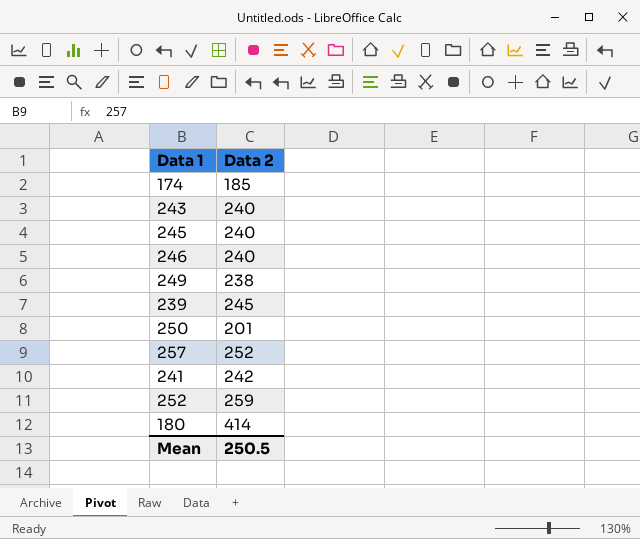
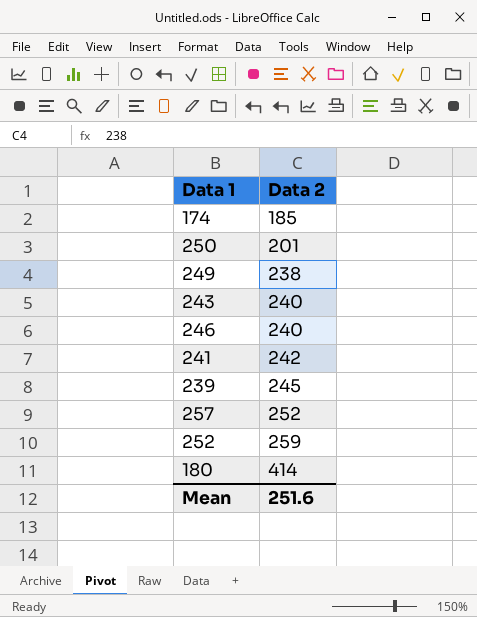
row order: none -> Data 2 ascending
row 245: 240 -> none
Mean | Data 2: 250.5 -> 251.6

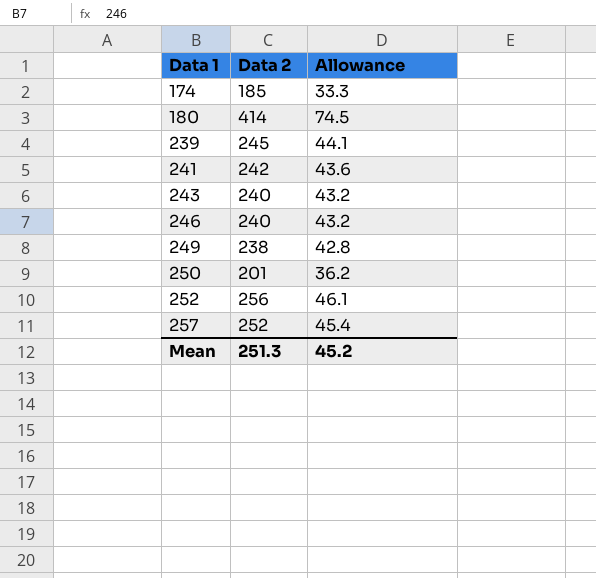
row order: Data 2 ascending -> Data 1 ascending
column Allowance | formula: none -> [Data 2] * 0.18
252 | Data 2: 259 -> 256
Mean | Data 2: 251.6 -> 251.3

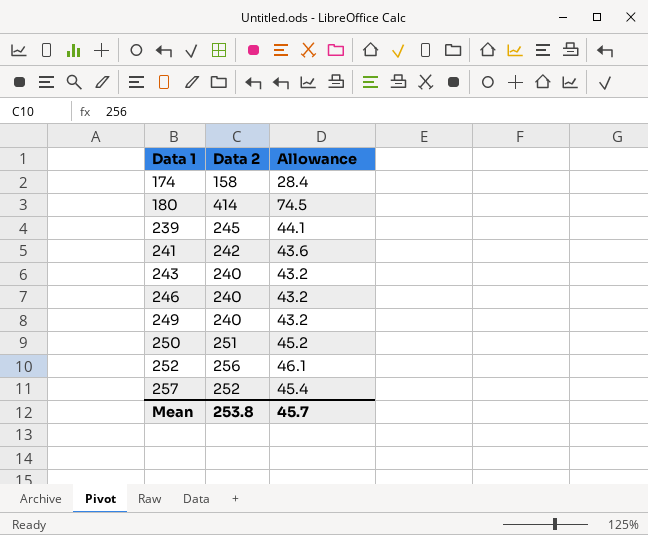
174 | Data 2: 185 -> 158
174 | Allowance: 33.3 -> 28.4
249 | Data 2: 238 -> 240
249 | Allowance: 42.8 -> 43.2
250 | Data 2: 201 -> 251
250 | Allowance: 36.2 -> 45.2
Mean | Data 2: 251.3 -> 253.8
Mean | Allowance: 45.2 -> 45.7

